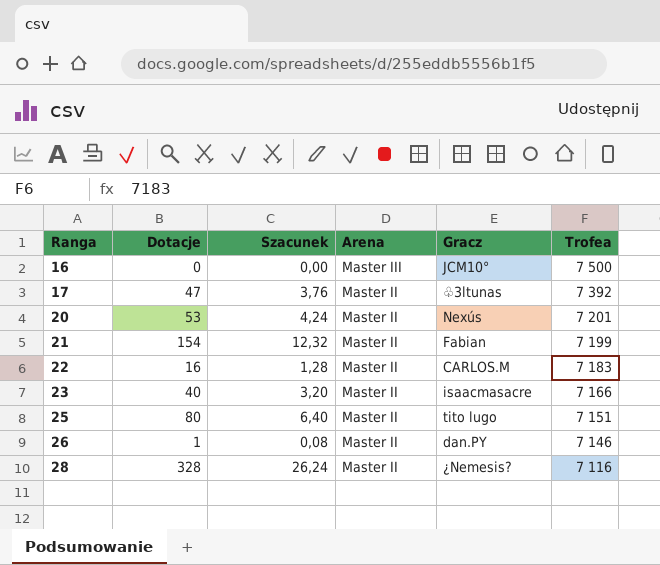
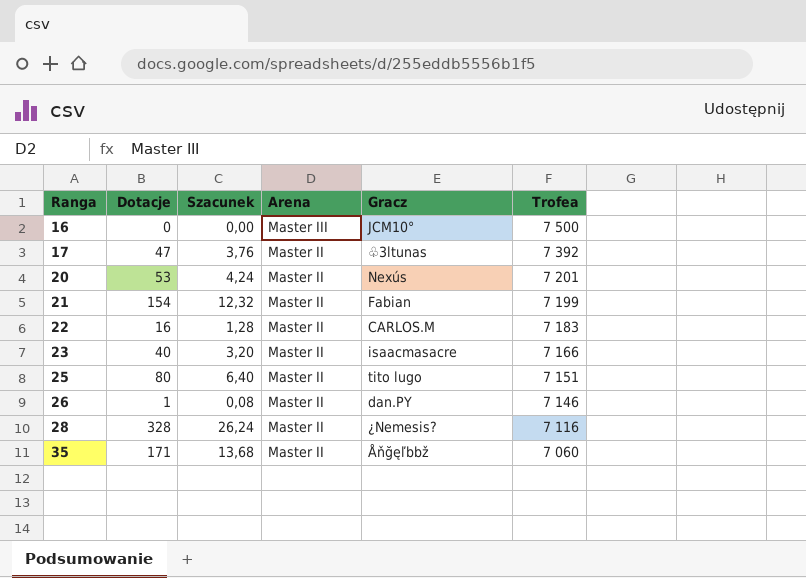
row 35: none -> 171 | 13,68 | Master II | Åňğęľbbž | 7 060

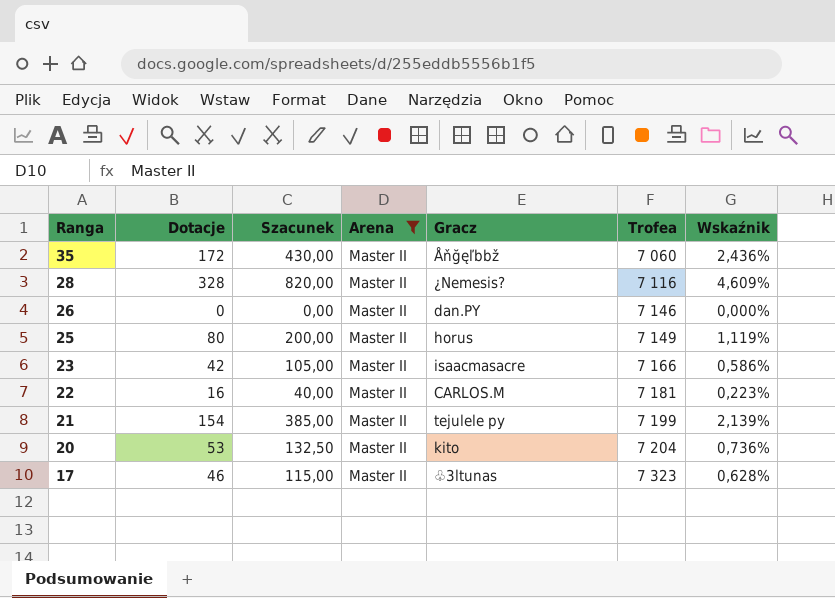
filter: none -> Arena = Master II
row order: Ranga ascending -> Ranga descending
column Szacunek | formula: [Dotacje] * 0,08 -> [Dotacje] * 2,5
column Wskaźnik | formula: none -> [Dotacje] / [Trofea]
35 | Dotacje: 171 -> 172
26 | Dotacje: 1 -> 0
25 | Gracz: tito lugo -> horus
25 | Trofea: 7 151 -> 7 149
23 | Dotacje: 40 -> 42
22 | Trofea: 7 183 -> 7 181
21 | Gracz: Fabian -> tejulele py
20 | Gracz: Nexús -> kito
20 | Trofea: 7 201 -> 7 204
17 | Dotacje: 47 -> 46
17 | Trofea: 7 392 -> 7 323

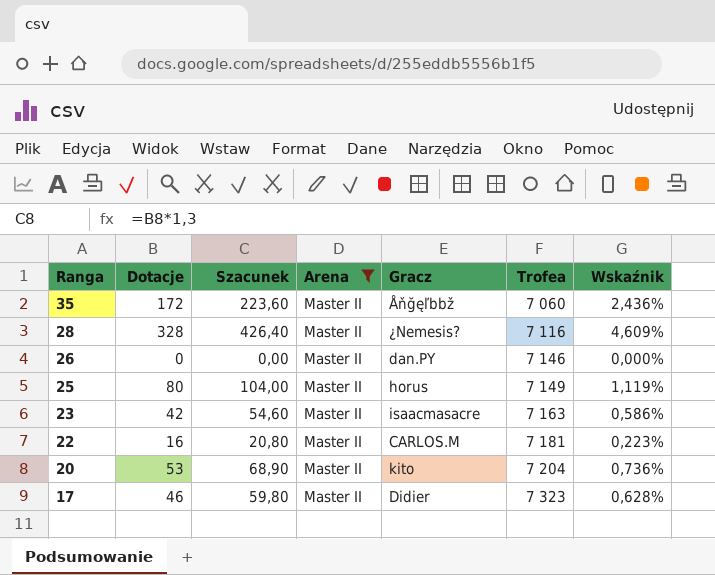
column Szacunek | formula: [Dotacje] * 2,5 -> [Dotacje] * 1,3
row 21: 154 | 385,00 | Master II | tejulele py | 7 199 | 2,139% -> none
23 | Trofea: 7 166 -> 7 163
17 | Gracz: ♧3ltunas -> Didier

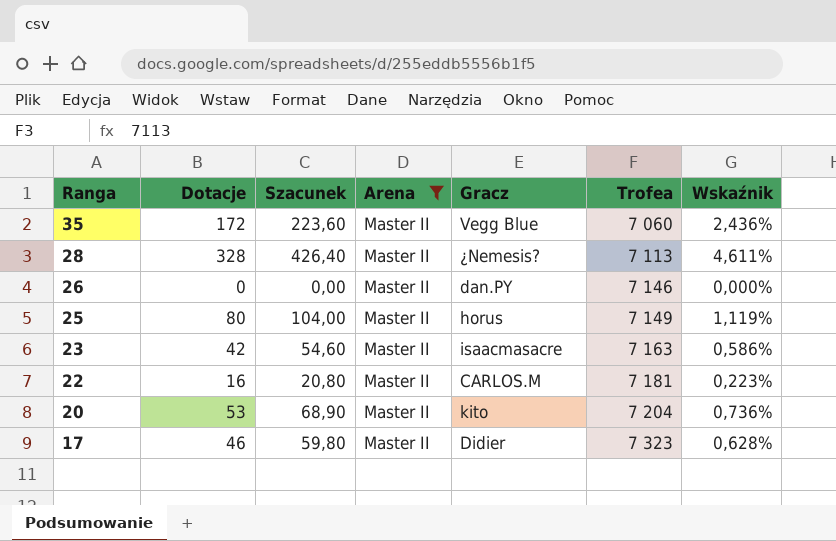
35 | Gracz: Åňğęľbbž -> Vegg Blue
28 | Trofea: 7 116 -> 7 113
28 | Wskaźnik: 4,609% -> 4,611%

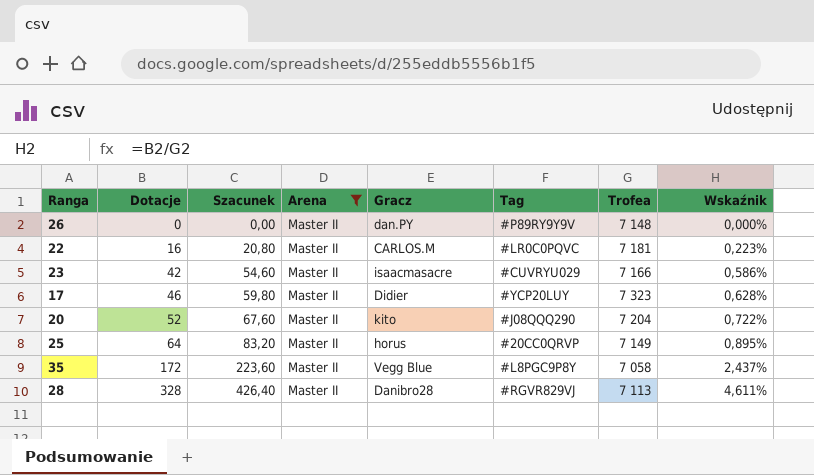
row order: Ranga descending -> Dotacje ascending
column Tag | position: none -> 6
26 | Trofea: 7 146 -> 7 148
23 | Trofea: 7 163 -> 7 166
20 | Dotacje: 53 -> 52
20 | Szacunek: 68,90 -> 67,60
20 | Wskaźnik: 0,736% -> 0,722%
25 | Dotacje: 80 -> 64
25 | Szacunek: 104,00 -> 83,20
25 | Wskaźnik: 1,119% -> 0,895%
35 | Trofea: 7 060 -> 7 058
35 | Wskaźnik: 2,436% -> 2,437%
28 | Gracz: ¿Nemesis? -> Danibro28

